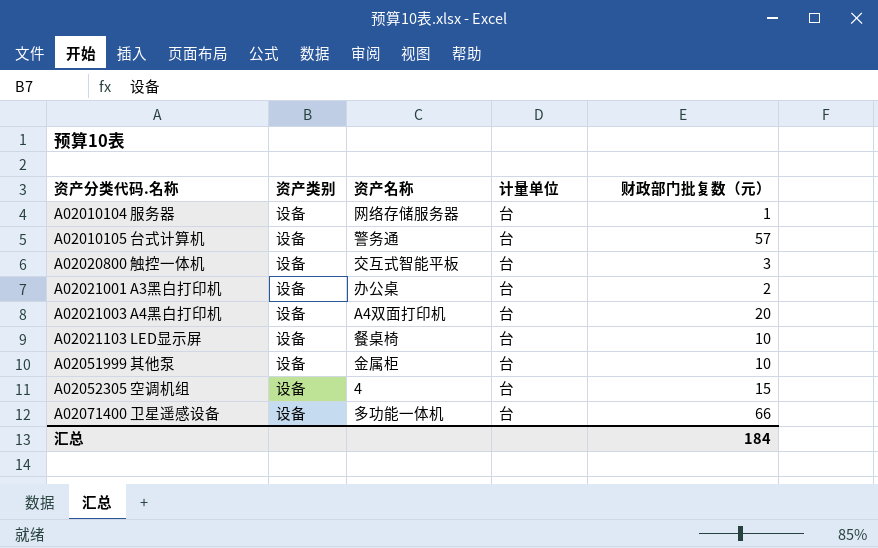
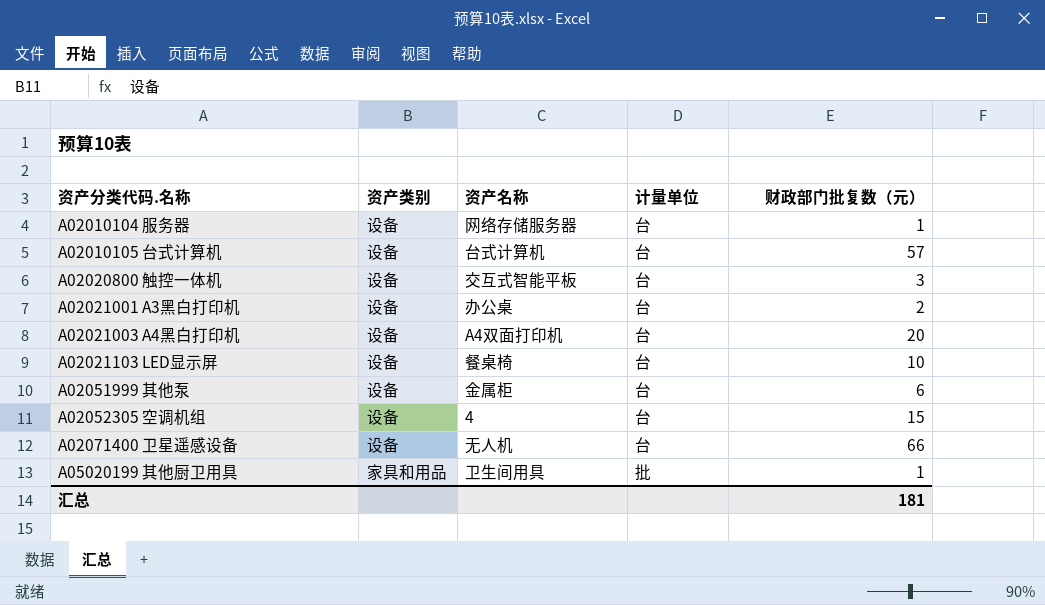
A02010105 台式计算机 | 资产名称: 警务通 -> 台式计算机
A02051999 其他泵 | 财政部门批复数（元）: 10 -> 6
A02071400 卫星遥感设备 | 资产名称: 多功能一体机 -> 无人机
row A05020199 其他厨卫用具: none -> 家具和用品 | 卫生间用具 | 批 | 1
汇总 | 财政部门批复数（元）: 184 -> 181

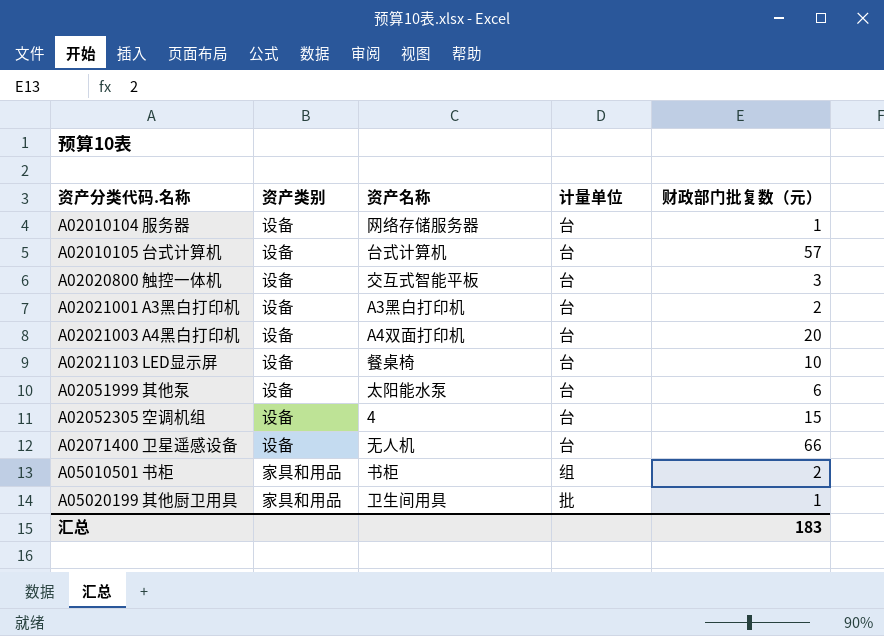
A02021001 A3黑白打印机 | 资产名称: 办公桌 -> A3黑白打印机
A02051999 其他泵 | 资产名称: 金属柜 -> 太阳能水泵
row A05010501 书柜: none -> 家具和用品 | 书柜 | 组 | 2
汇总 | 财政部门批复数（元）: 181 -> 183

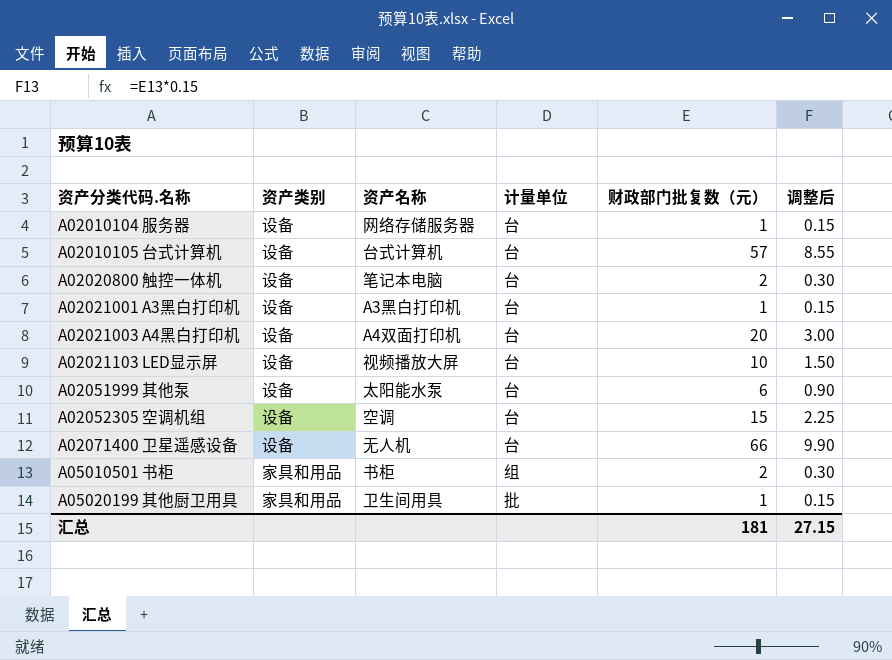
column 调整后 | formula: none -> [财政部门批复数（元）] * 0.15
A02020800 触控一体机 | 资产名称: 交互式智能平板 -> 笔记本电脑
A02020800 触控一体机 | 财政部门批复数（元）: 3 -> 2
A02021001 A3黑白打印机 | 财政部门批复数（元）: 2 -> 1
A02021103 LED显示屏 | 资产名称: 餐桌椅 -> 视频播放大屏
A02052305 空调机组 | 资产名称: 4 -> 空调
汇总 | 财政部门批复数（元）: 183 -> 181

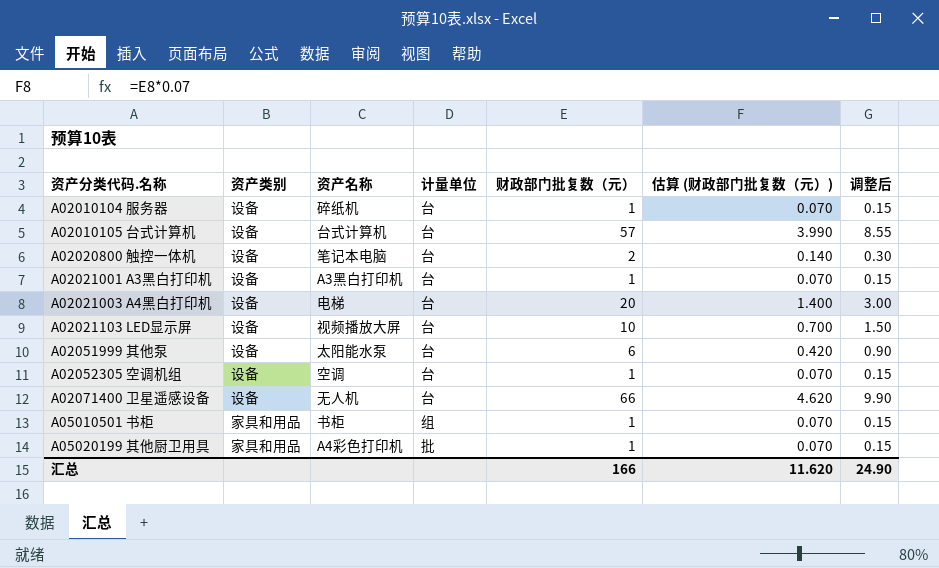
column 估算 (财政部门批复数（元）) | formula: none -> [财政部门批复数（元）] * 0.07
A02010104 服务器 | 资产名称: 网络存储服务器 -> 碎纸机
A02021003 A4黑白打印机 | 资产名称: A4双面打印机 -> 电梯
A02052305 空调机组 | 财政部门批复数（元）: 15 -> 1
A02052305 空调机组 | 调整后: 2.25 -> 0.15
A05010501 书柜 | 财政部门批复数（元）: 2 -> 1
A05010501 书柜 | 调整后: 0.30 -> 0.15
A05020199 其他厨卫用具 | 资产名称: 卫生间用具 -> A4彩色打印机
汇总 | 财政部门批复数（元）: 181 -> 166
汇总 | 调整后: 27.15 -> 24.90

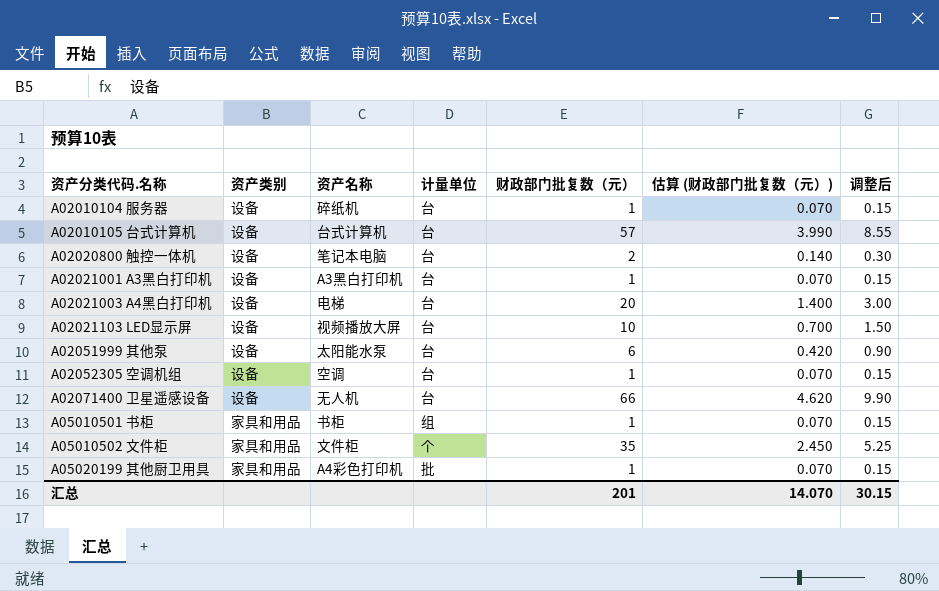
row A05010502 文件柜: none -> 家具和用品 | 文件柜 | 个 | 35 | 2.450 | 5.25
汇总 | 财政部门批复数（元）: 166 -> 201
汇总 | 估算 (财政部门批复数（元）): 11.620 -> 14.070
汇总 | 调整后: 24.90 -> 30.15

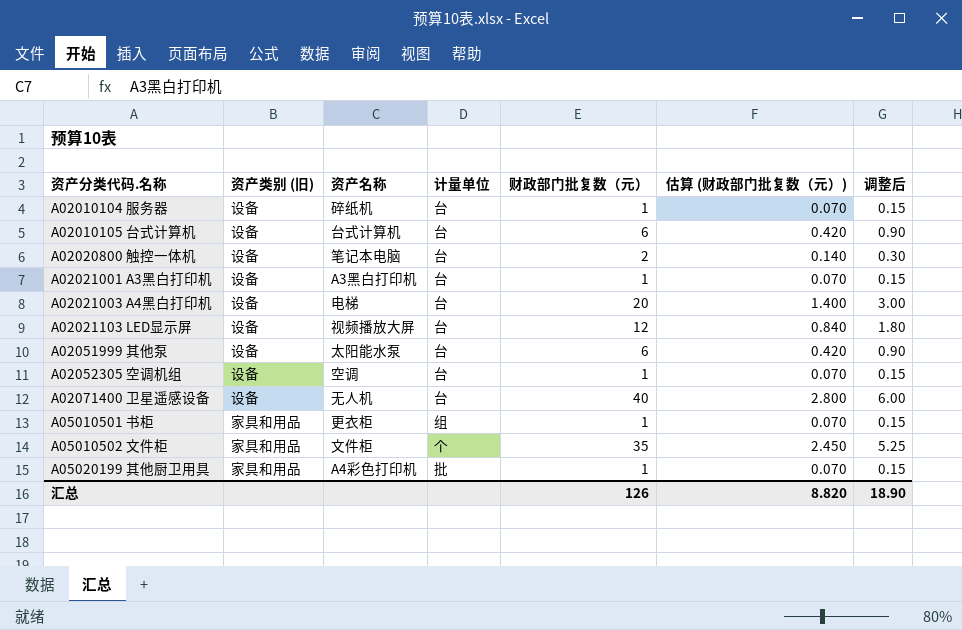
column name: 资产类别 -> 资产类别 (旧)
A02010105 台式计算机 | 财政部门批复数（元）: 57 -> 6
A02010105 台式计算机 | 估算 (财政部门批复数（元）): 3.990 -> 0.420
A02010105 台式计算机 | 调整后: 8.55 -> 0.90
A02021103 LED显示屏 | 财政部门批复数（元）: 10 -> 12
A02021103 LED显示屏 | 估算 (财政部门批复数（元）): 0.700 -> 0.840
A02021103 LED显示屏 | 调整后: 1.50 -> 1.80
A02071400 卫星遥感设备 | 财政部门批复数（元）: 66 -> 40
A02071400 卫星遥感设备 | 估算 (财政部门批复数（元）): 4.620 -> 2.800
A02071400 卫星遥感设备 | 调整后: 9.90 -> 6.00
A05010501 书柜 | 资产名称: 书柜 -> 更衣柜
汇总 | 财政部门批复数（元）: 201 -> 126
汇总 | 估算 (财政部门批复数（元）): 14.070 -> 8.820
汇总 | 调整后: 30.15 -> 18.90

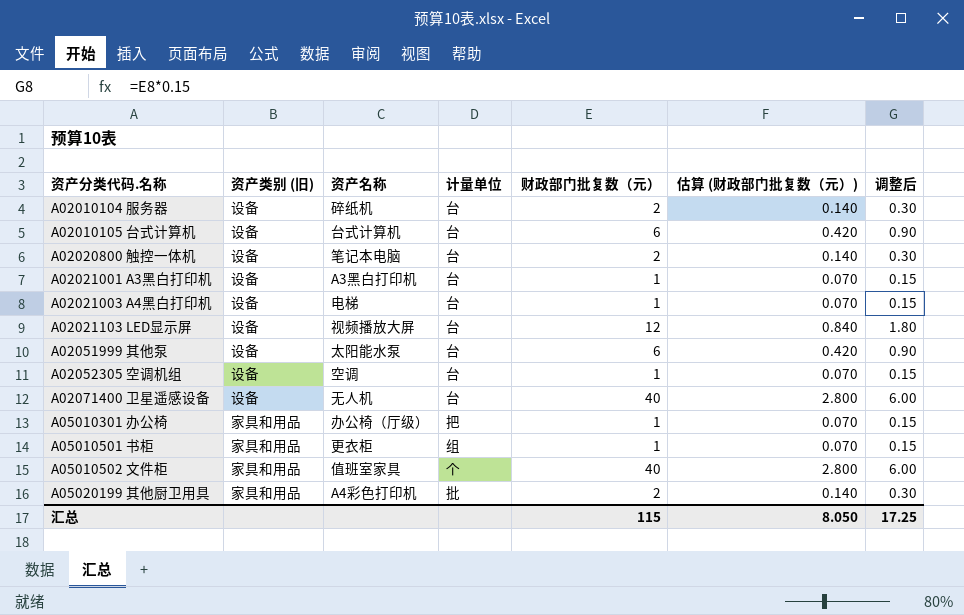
A02010104 服务器 | 财政部门批复数（元）: 1 -> 2
A02010104 服务器 | 估算 (财政部门批复数（元）): 0.070 -> 0.140
A02010104 服务器 | 调整后: 0.15 -> 0.30
A02021003 A4黑白打印机 | 财政部门批复数（元）: 20 -> 1
A02021003 A4黑白打印机 | 估算 (财政部门批复数（元）): 1.400 -> 0.070
A02021003 A4黑白打印机 | 调整后: 3.00 -> 0.15
row A05010301 办公椅: none -> 家具和用品 | 办公椅（厅级） | 把 | 1 | 0.070 | 0.15
A05010502 文件柜 | 资产名称: 文件柜 -> 值班室家具
A05010502 文件柜 | 财政部门批复数（元）: 35 -> 40
A05010502 文件柜 | 估算 (财政部门批复数（元）): 2.450 -> 2.800
A05010502 文件柜 | 调整后: 5.25 -> 6.00
A05020199 其他厨卫用具 | 财政部门批复数（元）: 1 -> 2
A05020199 其他厨卫用具 | 估算 (财政部门批复数（元）): 0.070 -> 0.140
A05020199 其他厨卫用具 | 调整后: 0.15 -> 0.30
汇总 | 财政部门批复数（元）: 126 -> 115
汇总 | 估算 (财政部门批复数（元）): 8.820 -> 8.050
汇总 | 调整后: 18.90 -> 17.25

